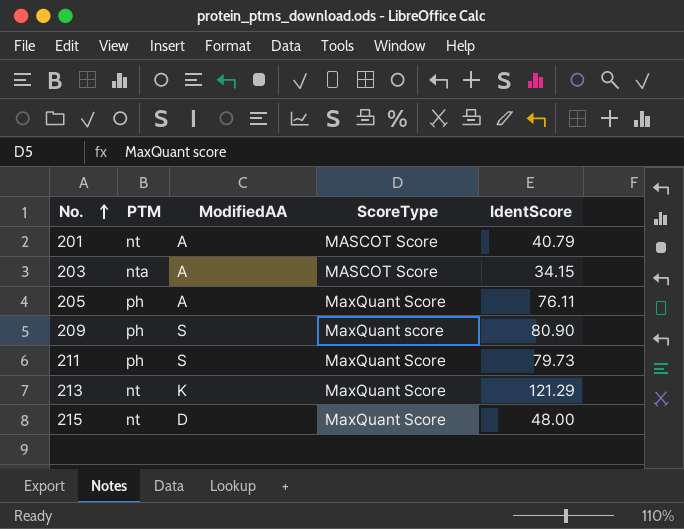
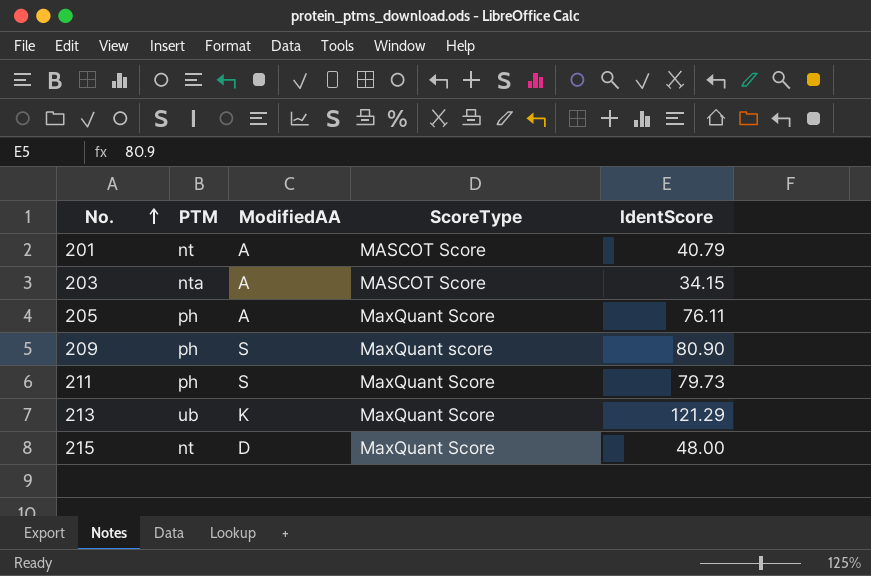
213 | PTM: nt -> ub

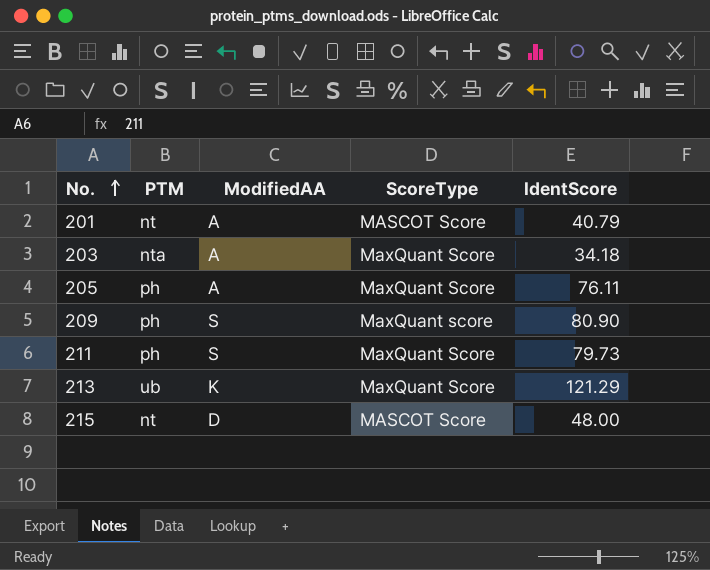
203 | ScoreType: MASCOT Score -> MaxQuant Score
203 | IdentScore: 34.15 -> 34.18
215 | ScoreType: MaxQuant Score -> MASCOT Score

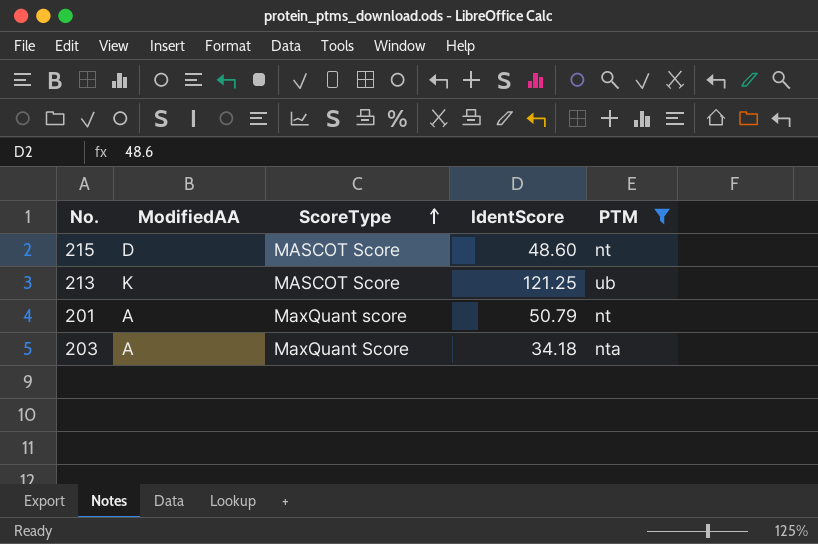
filter: none -> PTM != ph
row order: No. ascending -> ScoreType ascending
column PTM | position: 2 -> 5
215 | IdentScore: 48.00 -> 48.60
213 | ScoreType: MaxQuant Score -> MASCOT Score
213 | IdentScore: 121.29 -> 121.25
201 | ScoreType: MASCOT Score -> MaxQuant score
201 | IdentScore: 40.79 -> 50.79

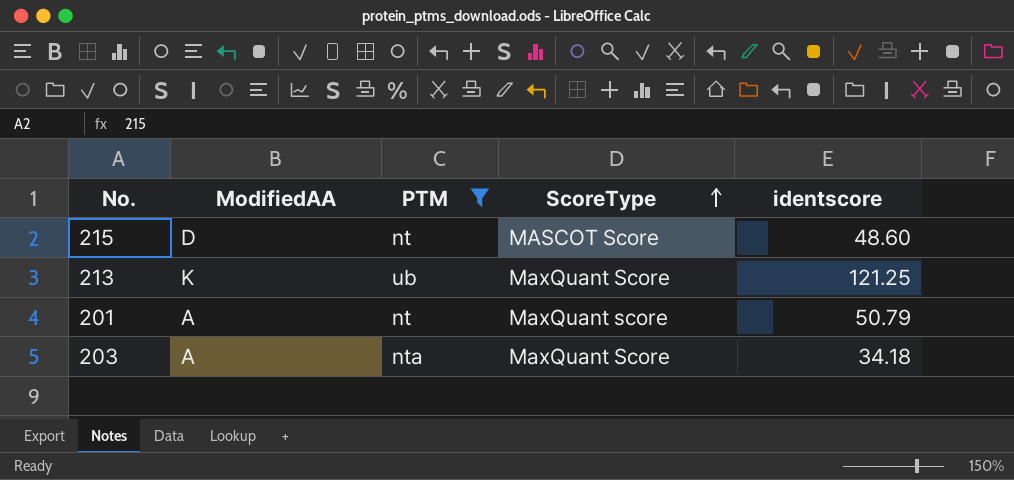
column PTM | position: 5 -> 3
column name: IdentScore -> identscore
213 | ScoreType: MASCOT Score -> MaxQuant Score

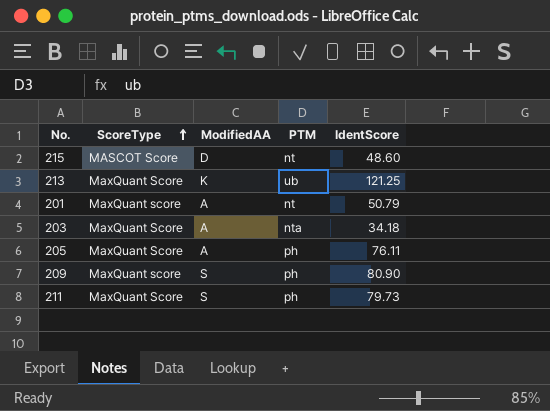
filter: PTM != ph -> none
column ScoreType | position: 4 -> 2
column name: identscore -> IdentScore

